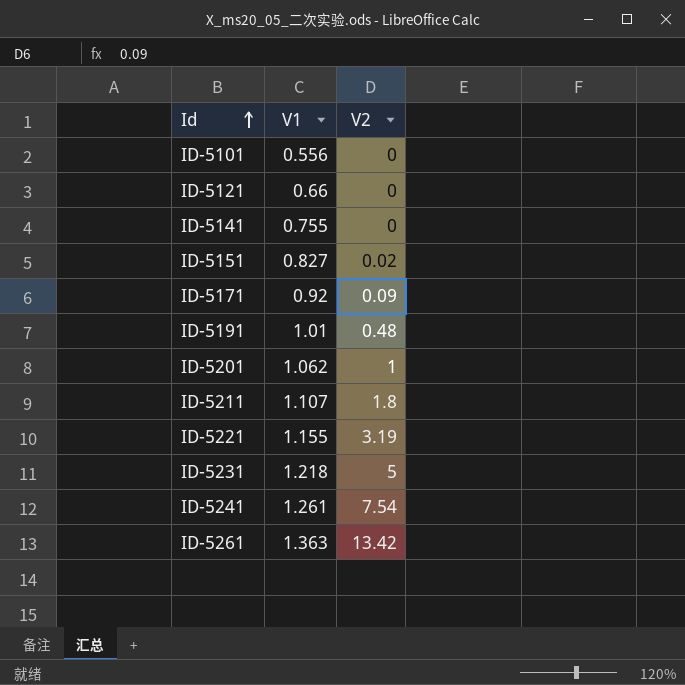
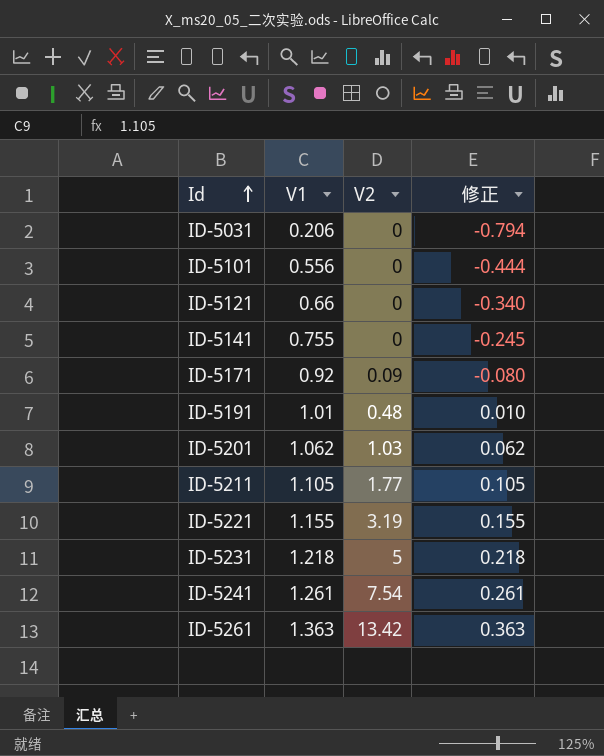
column 修正 | formula: none -> [V1] - 1
row ID-5151: 0.827 | 0.02 -> none
row ID-5031: none -> 0.206 | 0 | -0.794
ID-5201 | V2: 1 -> 1.03
ID-5211 | V1: 1.107 -> 1.105
ID-5211 | V2: 1.8 -> 1.77

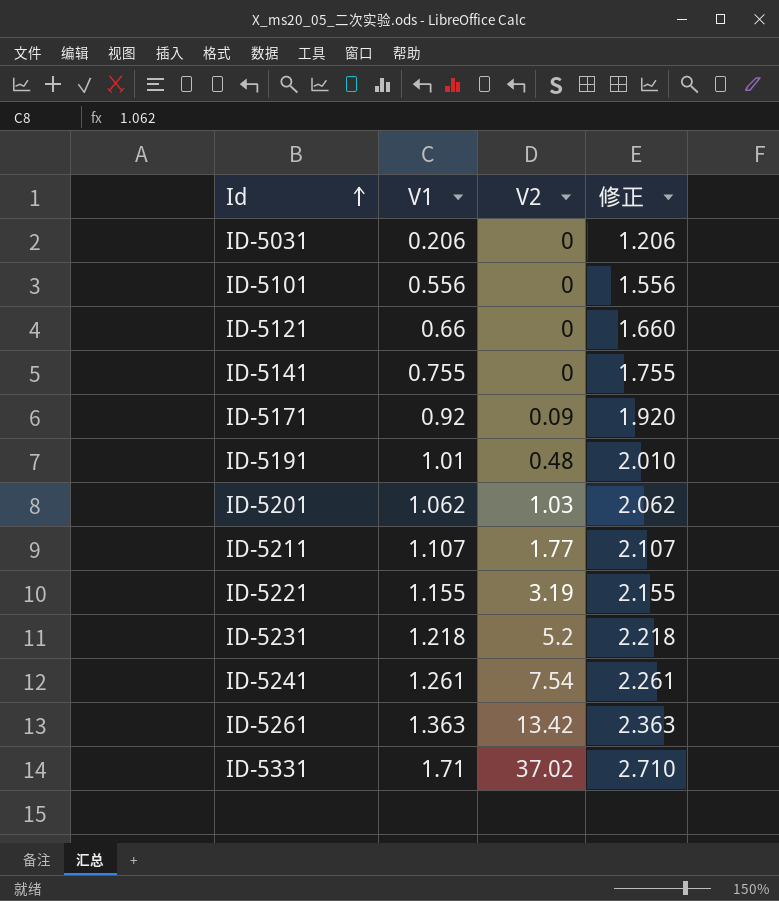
column 修正 | formula: [V1] - 1 -> [V1] + 1
ID-5211 | V1: 1.105 -> 1.107
ID-5231 | V2: 5 -> 5.2
row ID-5331: none -> 1.71 | 37.02 | 2.710

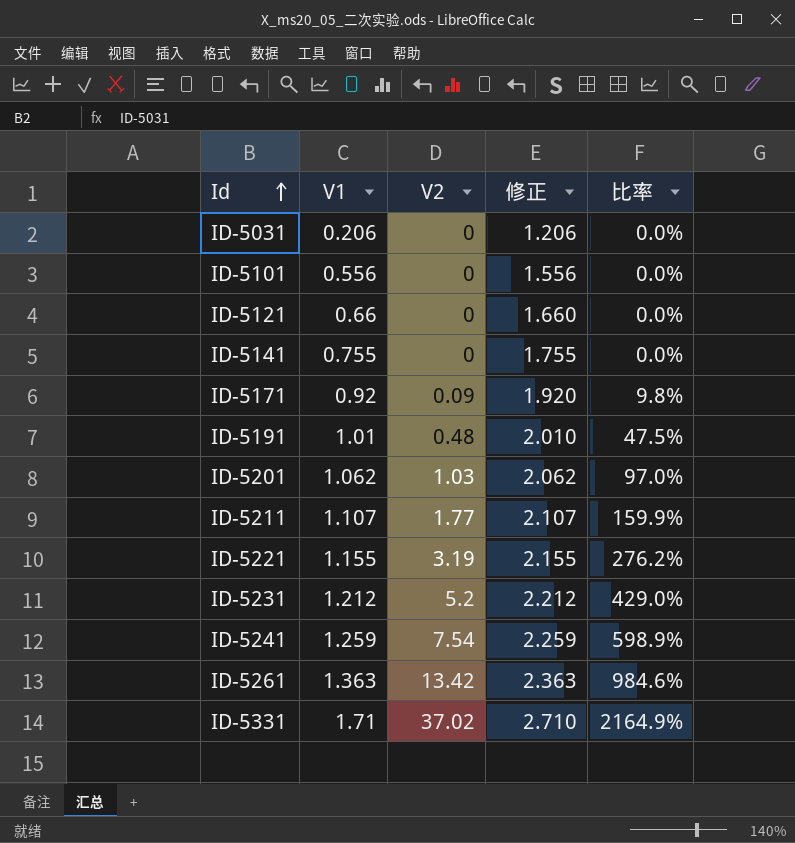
column 比率 | formula: none -> [V2] / [V1]
ID-5231 | V1: 1.218 -> 1.212
ID-5231 | 修正: 2.218 -> 2.212
ID-5241 | V1: 1.261 -> 1.259
ID-5241 | 修正: 2.261 -> 2.259

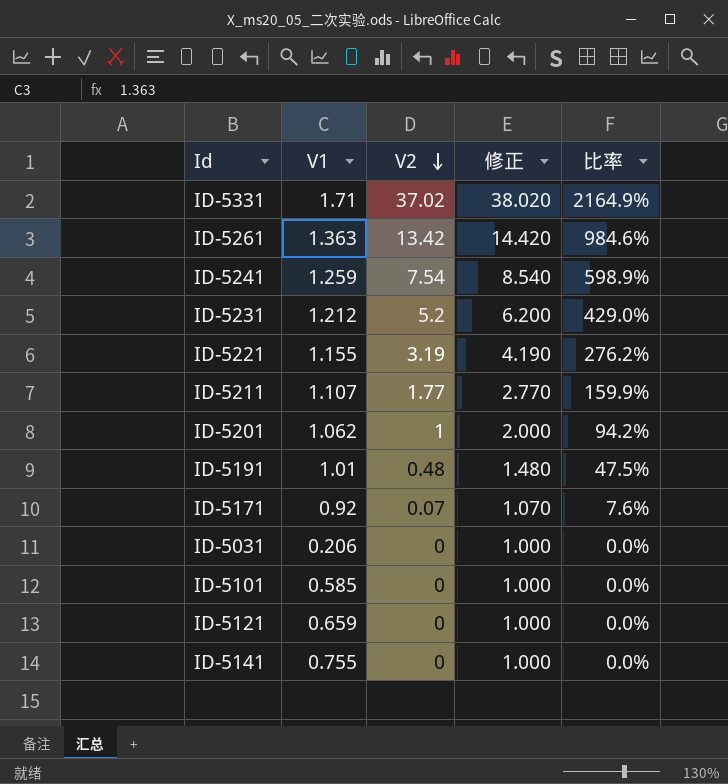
row order: Id ascending -> V2 descending
column 修正 | formula: [V1] + 1 -> [V2] + 1
ID-5201 | V2: 1.03 -> 1
ID-5201 | 比率: 97.0% -> 94.2%
ID-5171 | V2: 0.09 -> 0.07
ID-5171 | 比率: 9.8% -> 7.6%
ID-5101 | V1: 0.556 -> 0.585
ID-5121 | V1: 0.66 -> 0.659

